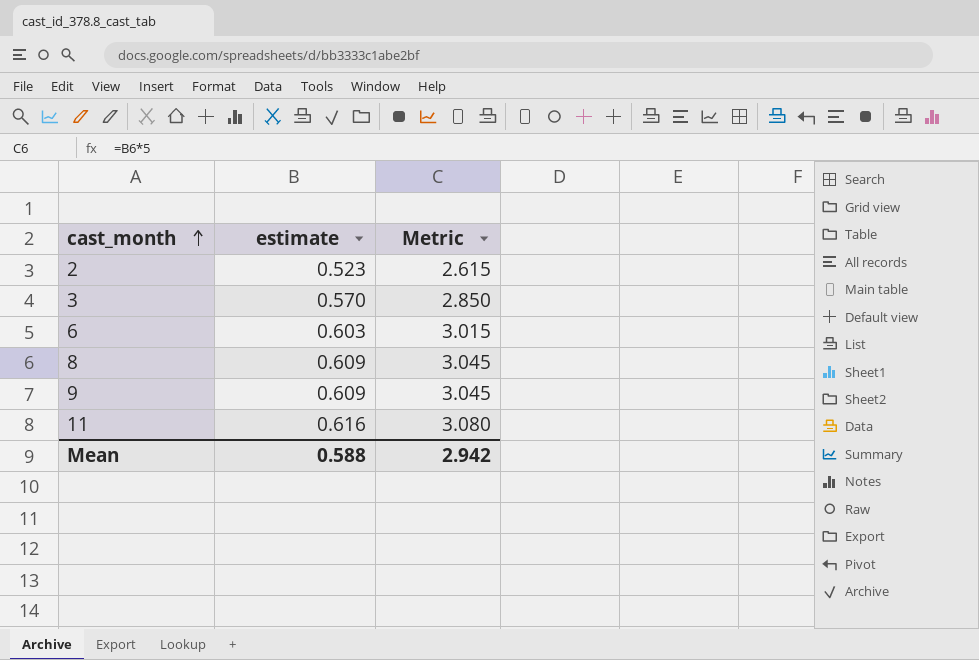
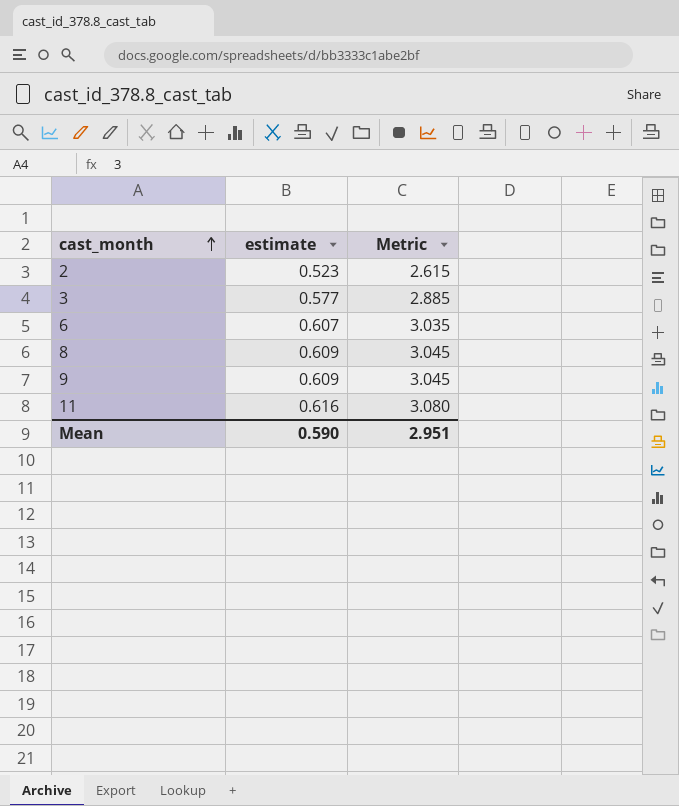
3 | estimate: 0.570 -> 0.577
3 | Metric: 2.850 -> 2.885
6 | estimate: 0.603 -> 0.607
6 | Metric: 3.015 -> 3.035
Mean | estimate: 0.588 -> 0.590
Mean | Metric: 2.942 -> 2.951

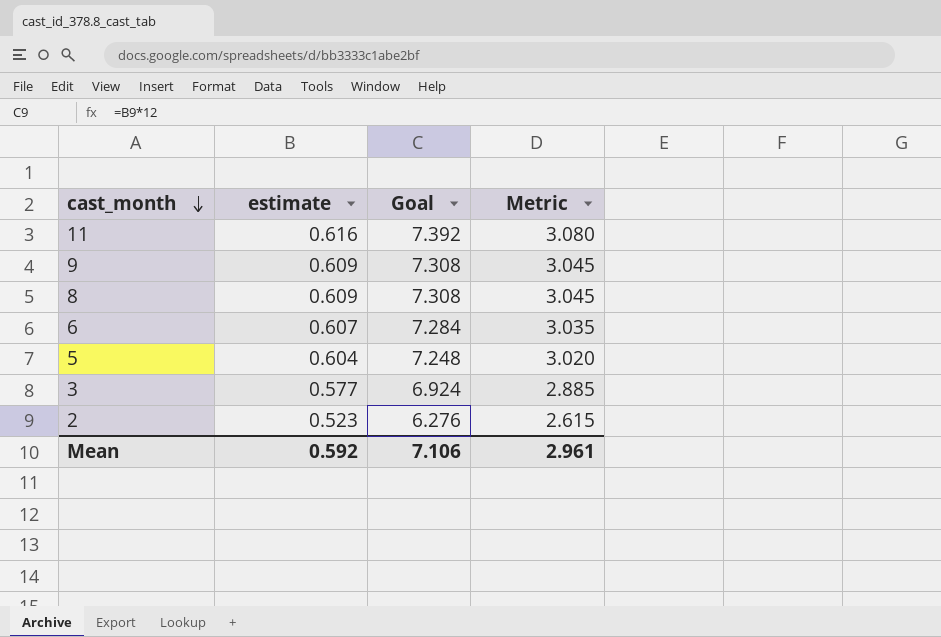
row order: cast_month ascending -> cast_month descending
column Goal | formula: none -> [estimate] * 12
row 5: none -> 0.604 | 7.248 | 3.020
Mean | estimate: 0.590 -> 0.592
Mean | Metric: 2.951 -> 2.961

